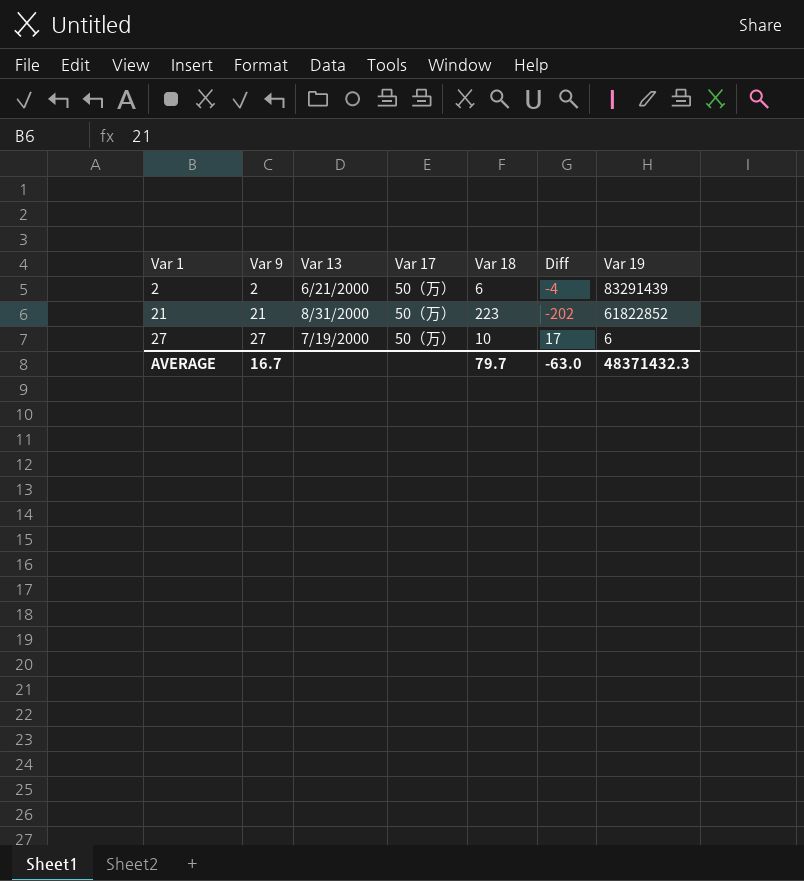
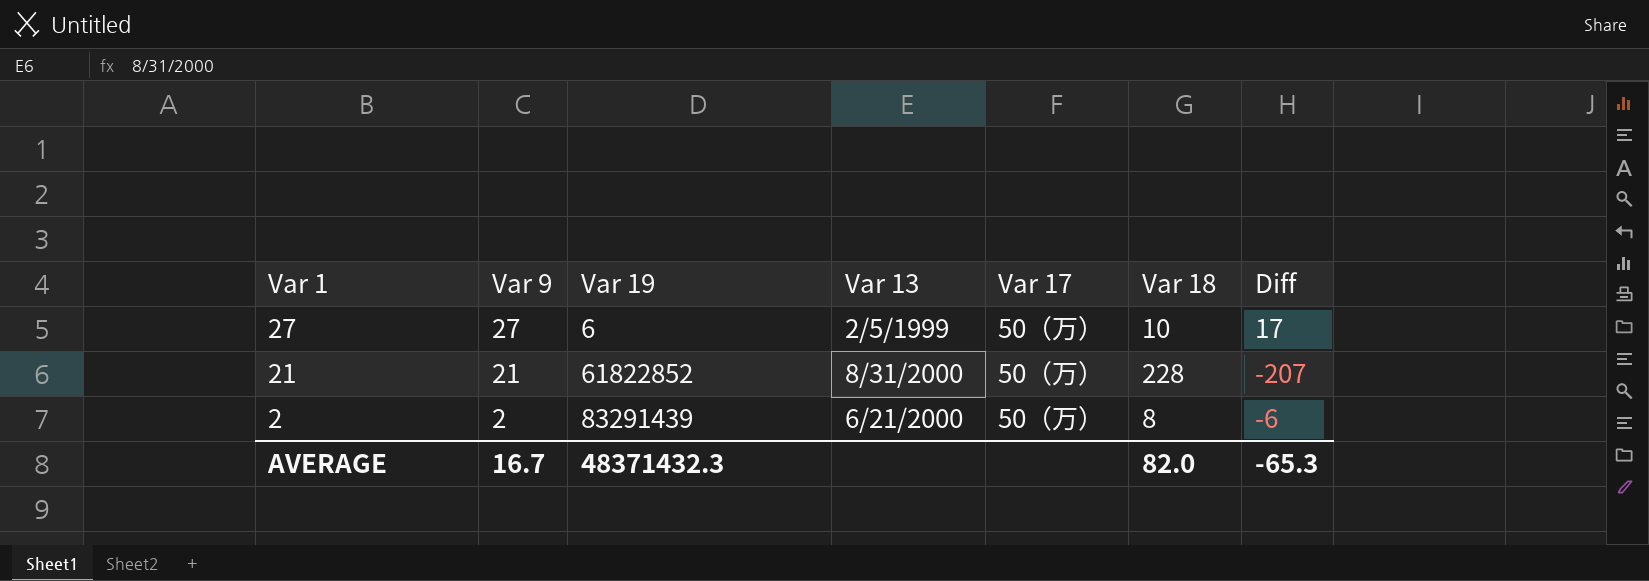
row order: Var 1 ascending -> Var 1 descending
column Var 19 | position: 7 -> 3
27 | Var 13: 7/19/2000 -> 2/5/1999
21 | Var 18: 223 -> 228
21 | Diff: -202 -> -207
2 | Var 18: 6 -> 8
2 | Diff: -4 -> -6
AVERAGE | Var 18: 79.7 -> 82.0
AVERAGE | Diff: -63.0 -> -65.3

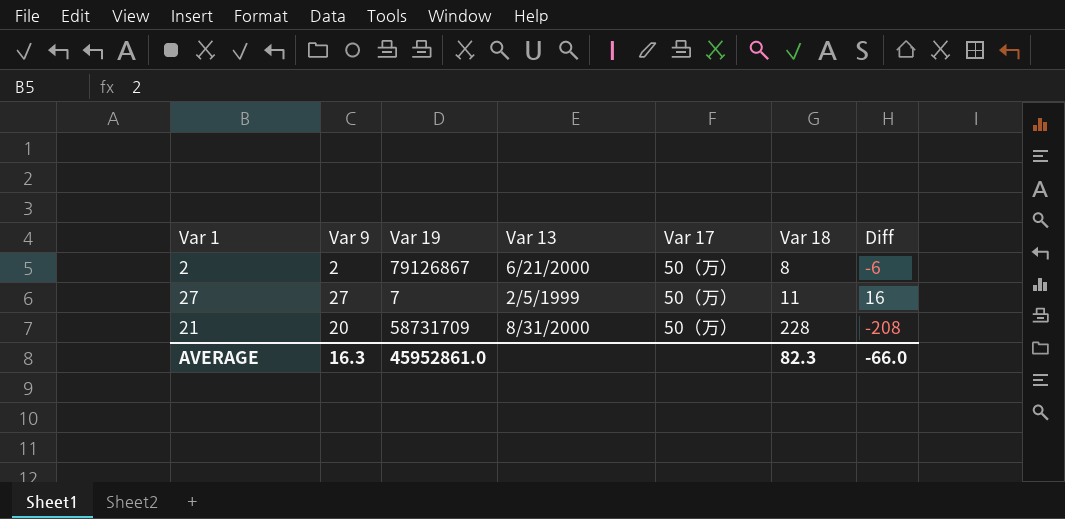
row order: Var 1 descending -> Var 18 ascending
2 | Var 19: 83291439 -> 79126867
27 | Var 19: 6 -> 7
27 | Var 18: 10 -> 11
27 | Diff: 17 -> 16
21 | Var 9: 21 -> 20
21 | Var 19: 61822852 -> 58731709
21 | Diff: -207 -> -208
AVERAGE | Var 9: 16.7 -> 16.3
AVERAGE | Var 19: 48371432.3 -> 45952861.0
AVERAGE | Var 18: 82.0 -> 82.3
AVERAGE | Diff: -65.3 -> -66.0

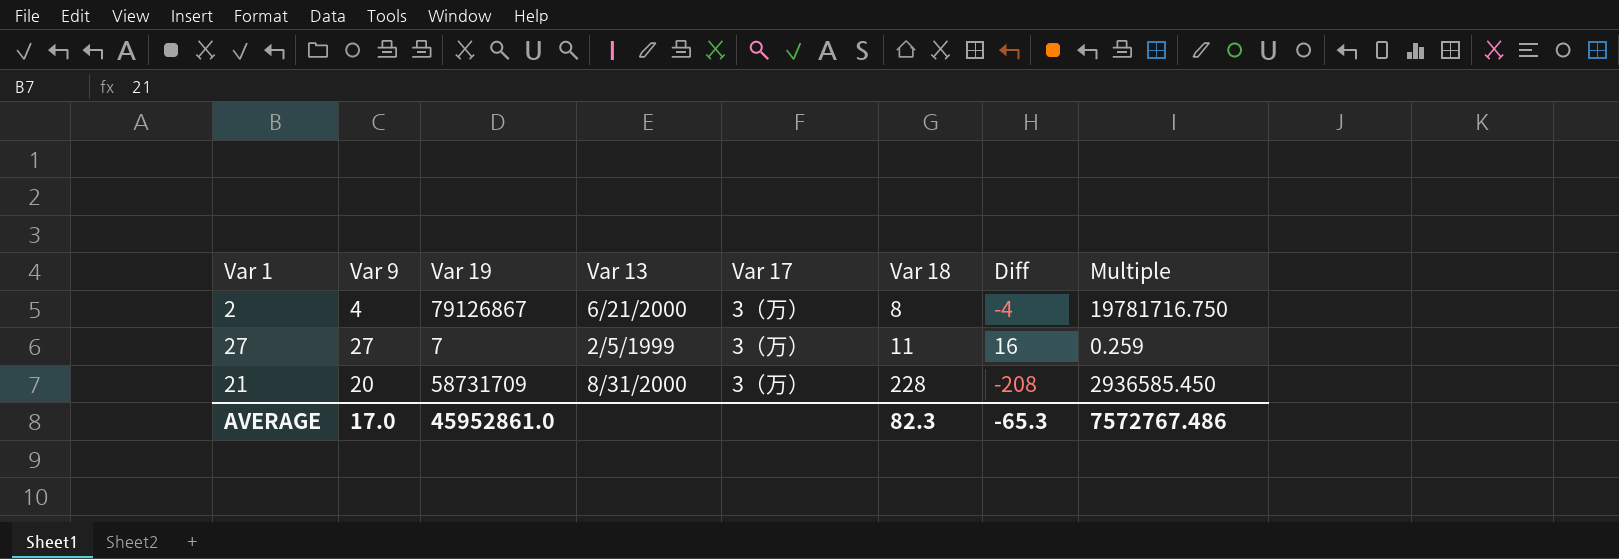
column Multiple | formula: none -> [Var 19] / [Var 9]
2 | Var 9: 2 -> 4
2 | Var 17: 50（万） -> 3（万）
2 | Diff: -6 -> -4
27 | Var 17: 50（万） -> 3（万）
21 | Var 17: 50（万） -> 3（万）
AVERAGE | Var 9: 16.3 -> 17.0
AVERAGE | Diff: -66.0 -> -65.3

